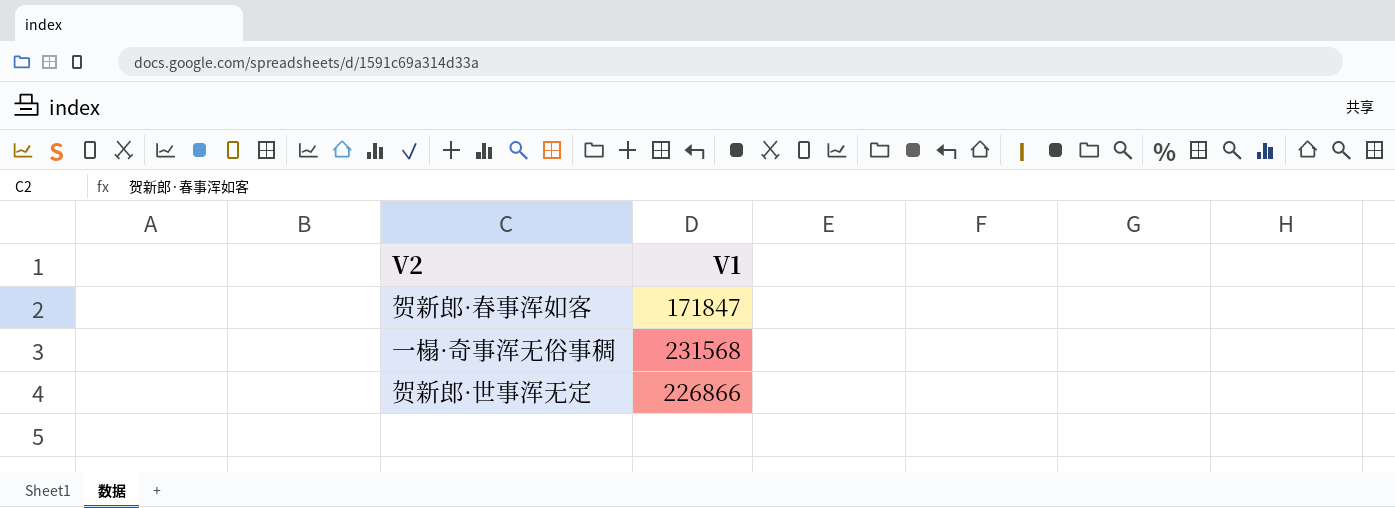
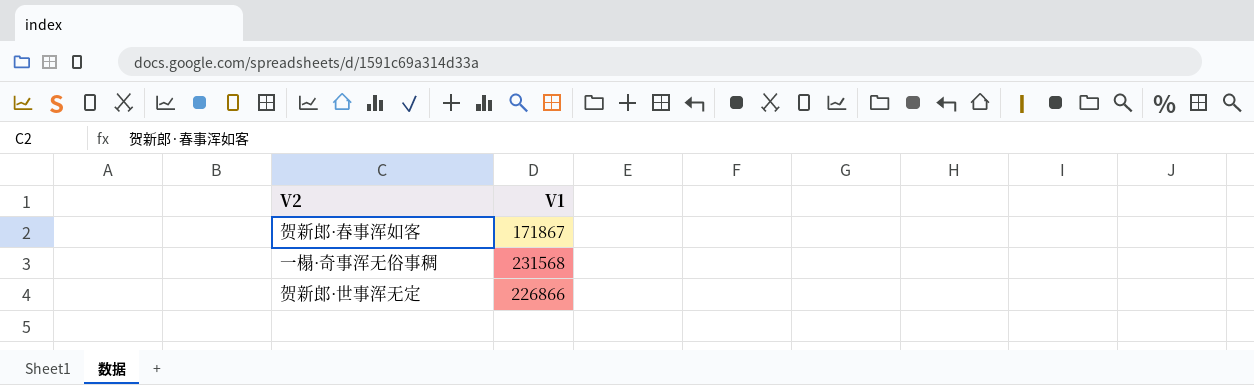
贺新郎·春事浑如客 | V1: 171847 -> 171867

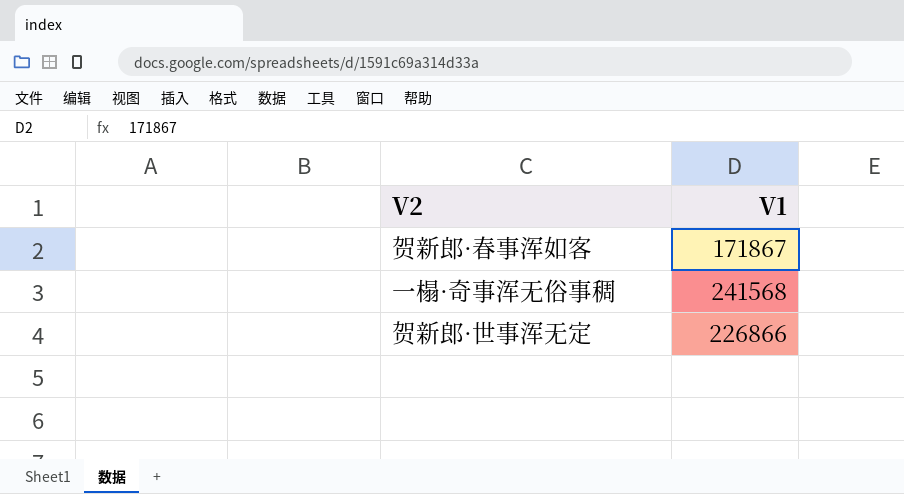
一榻·奇事浑无俗事稠 | V1: 231568 -> 241568

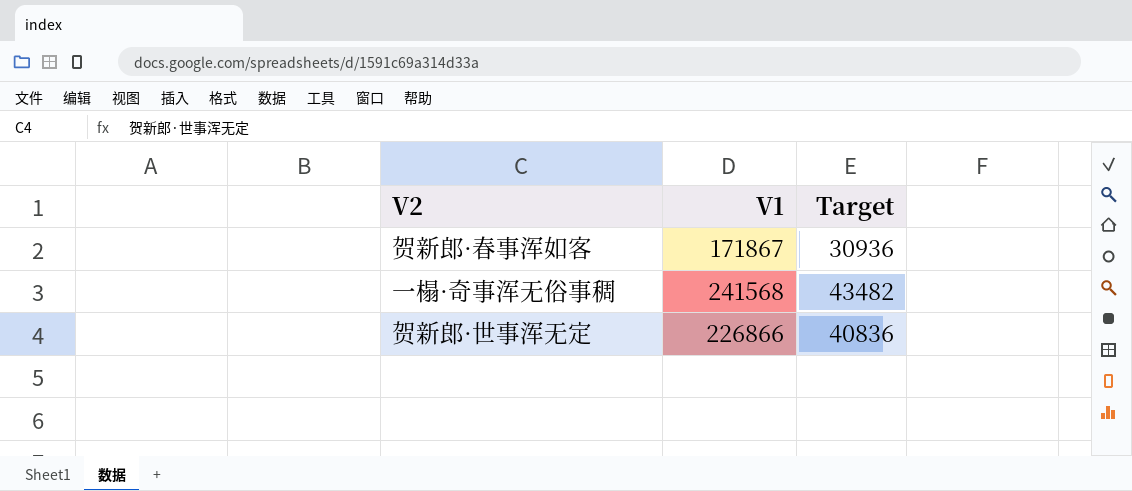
column Target | formula: none -> [V1] * 0.18

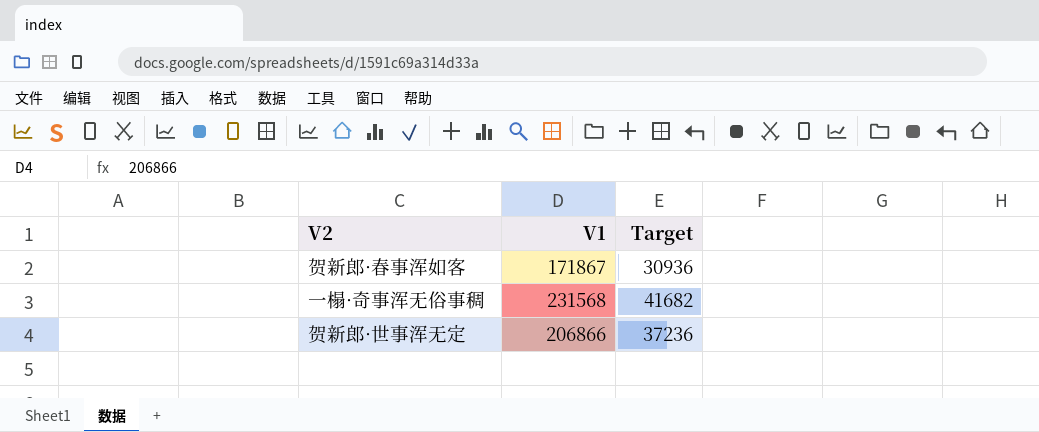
一榻·奇事浑无俗事稠 | V1: 241568 -> 231568
一榻·奇事浑无俗事稠 | Target: 43482 -> 41682
贺新郎·世事浑无定 | V1: 226866 -> 206866
贺新郎·世事浑无定 | Target: 40836 -> 37236

